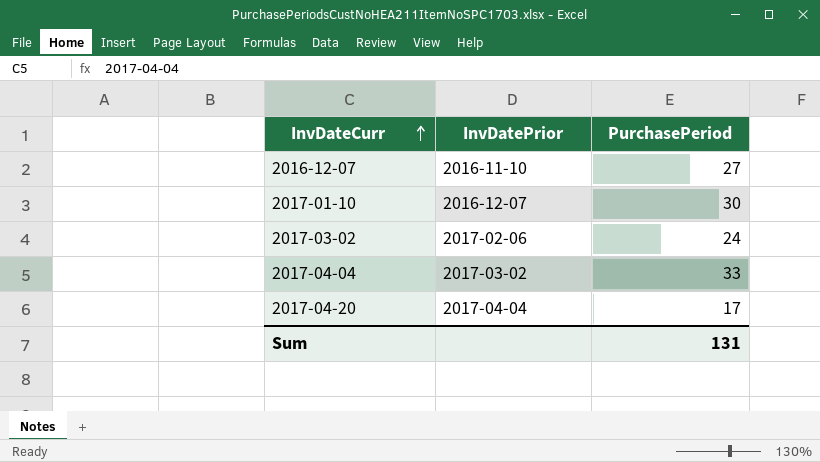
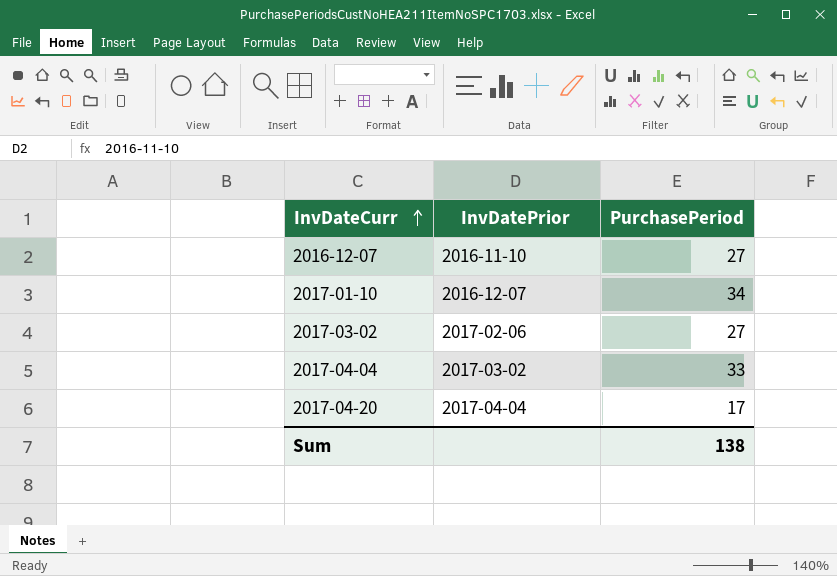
2017-01-10 | PurchasePeriod: 30 -> 34
2017-03-02 | PurchasePeriod: 24 -> 27
Sum | PurchasePeriod: 131 -> 138

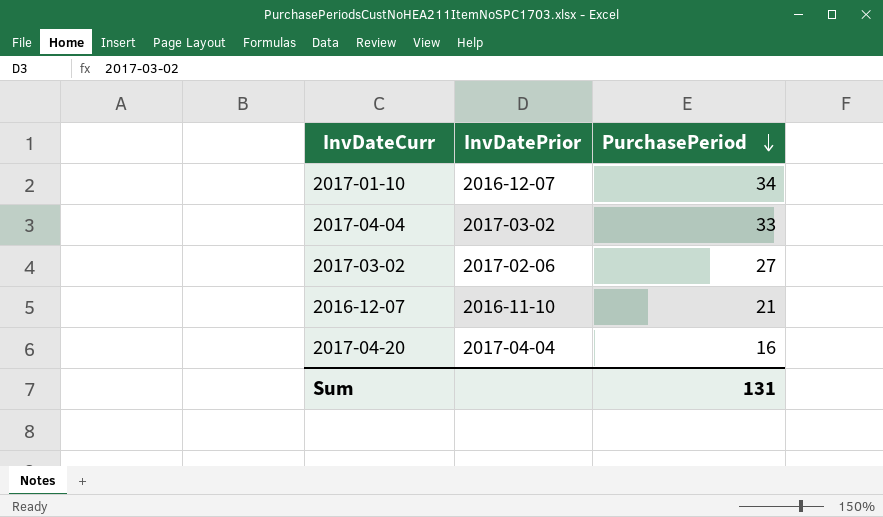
row order: InvDateCurr ascending -> PurchasePeriod descending
2016-12-07 | PurchasePeriod: 27 -> 21
2017-04-20 | PurchasePeriod: 17 -> 16
Sum | PurchasePeriod: 138 -> 131

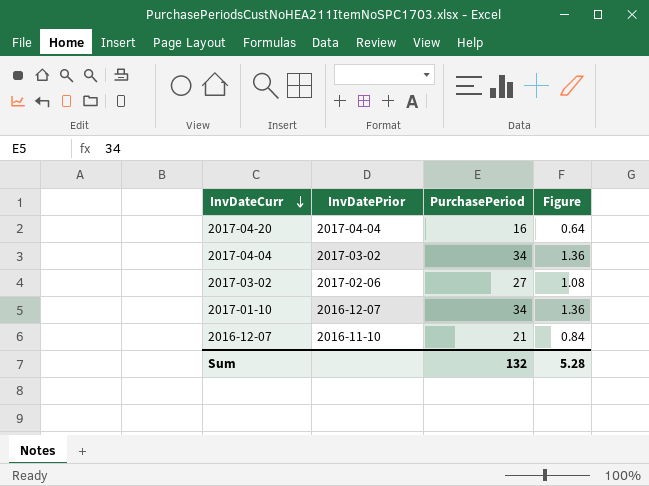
row order: PurchasePeriod descending -> InvDateCurr descending
column Figure | formula: none -> [PurchasePeriod] * 0.04
2017-04-04 | PurchasePeriod: 33 -> 34
Sum | PurchasePeriod: 131 -> 132

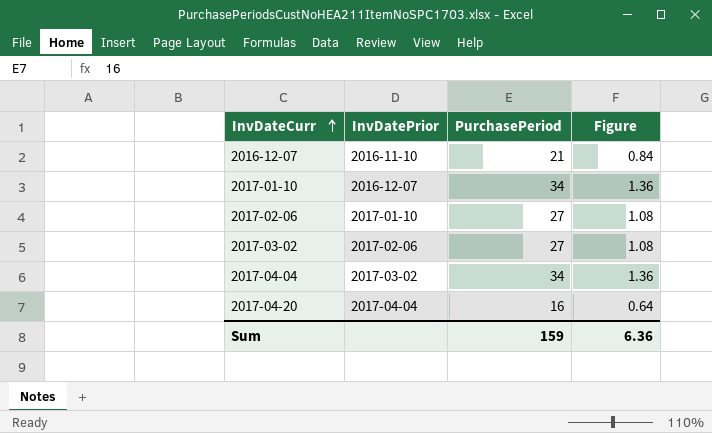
row order: InvDateCurr descending -> InvDateCurr ascending
row 2017-02-06: none -> 2017-01-10 | 27 | 1.08
Sum | PurchasePeriod: 132 -> 159
Sum | Figure: 5.28 -> 6.36

